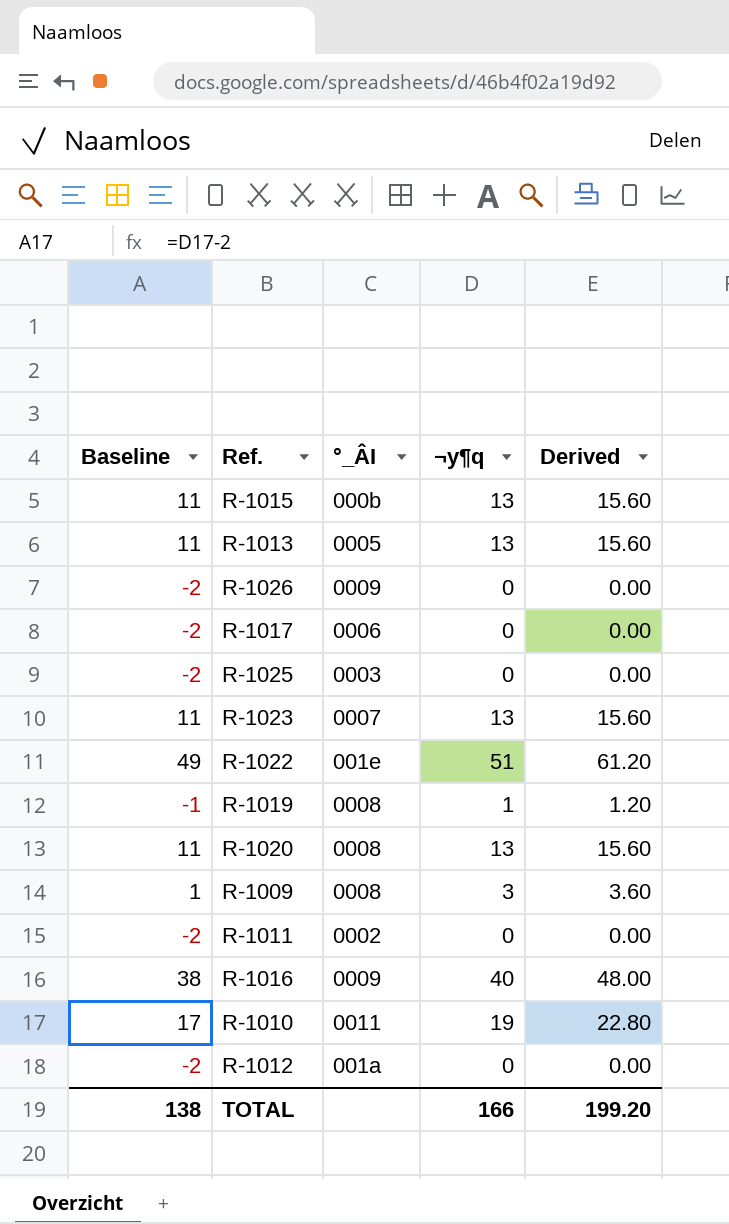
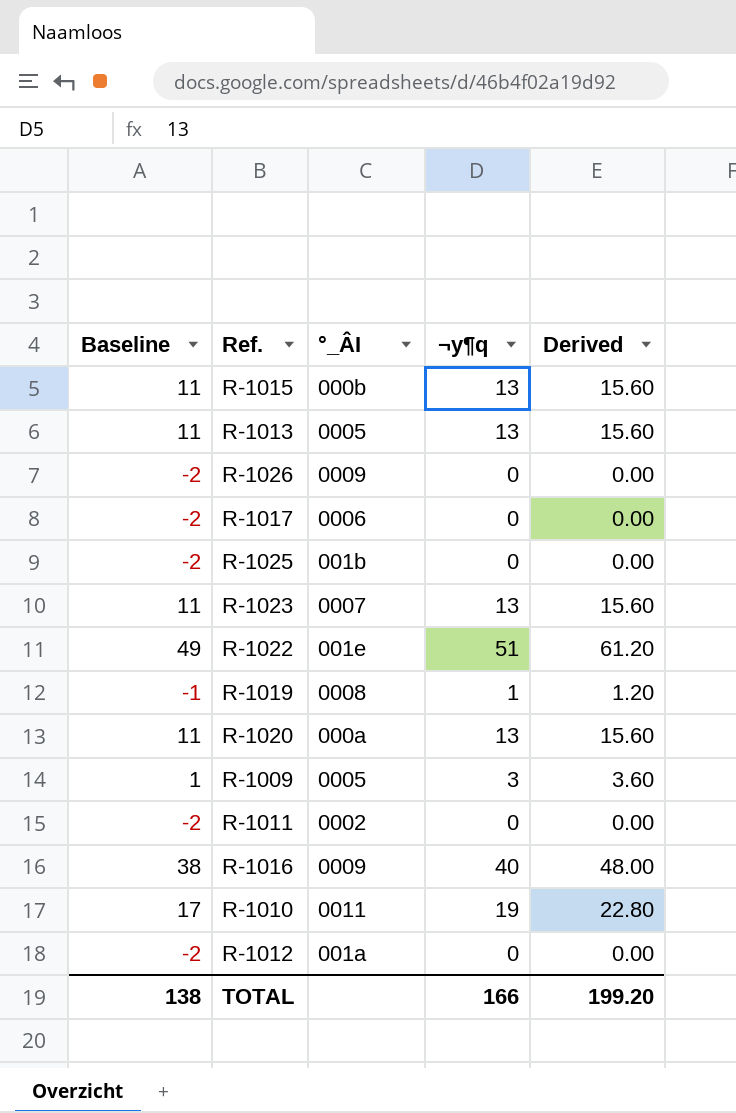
R-1025 | °_ÂI: 0003 -> 001b
R-1020 | °_ÂI: 0008 -> 000a
R-1009 | °_ÂI: 0008 -> 0005

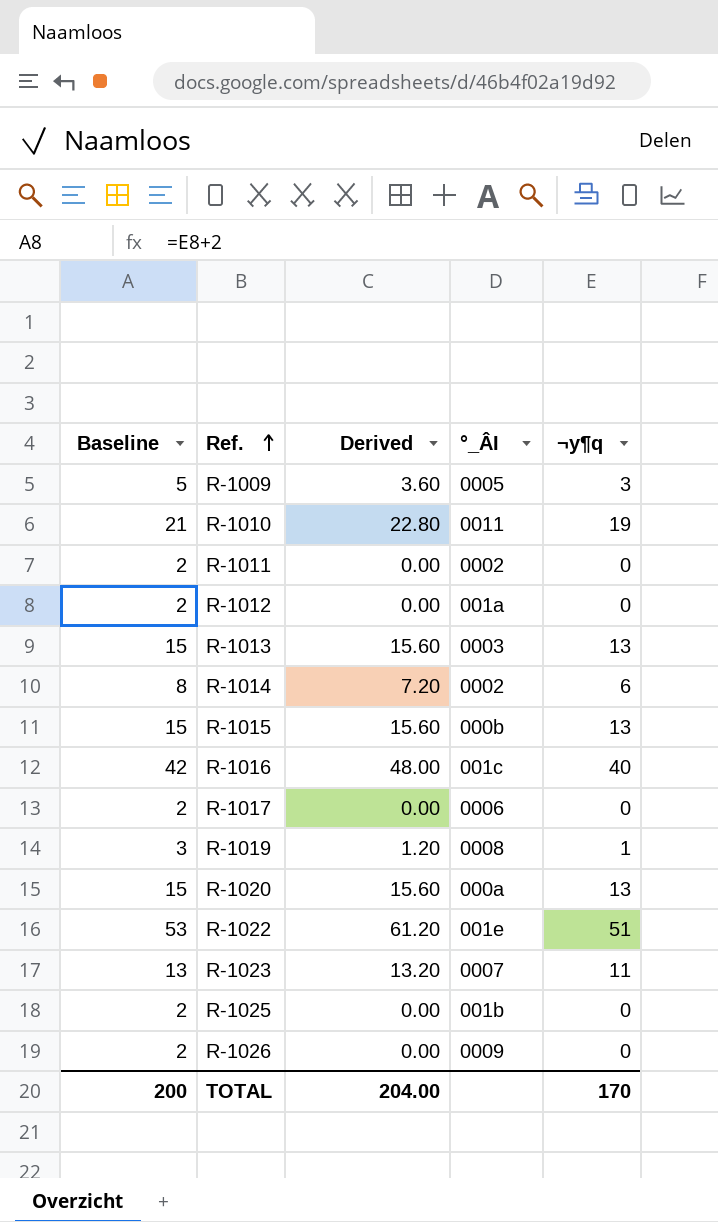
row order: none -> Ref. ascending
column Baseline | formula: [¬y¶q] - 2 -> [¬y¶q] + 2
column Derived | position: 5 -> 3
R-1013 | °_ÂI: 0005 -> 0003
row R-1014: none -> 8 | 7.20 | 0002 | 6
R-1016 | °_ÂI: 0009 -> 001c
R-1023 | Derived: 15.60 -> 13.20
R-1023 | ¬y¶q: 13 -> 11
TOTAL | Baseline: 138 -> 200
TOTAL | Derived: 199.20 -> 204.00
TOTAL | ¬y¶q: 166 -> 170

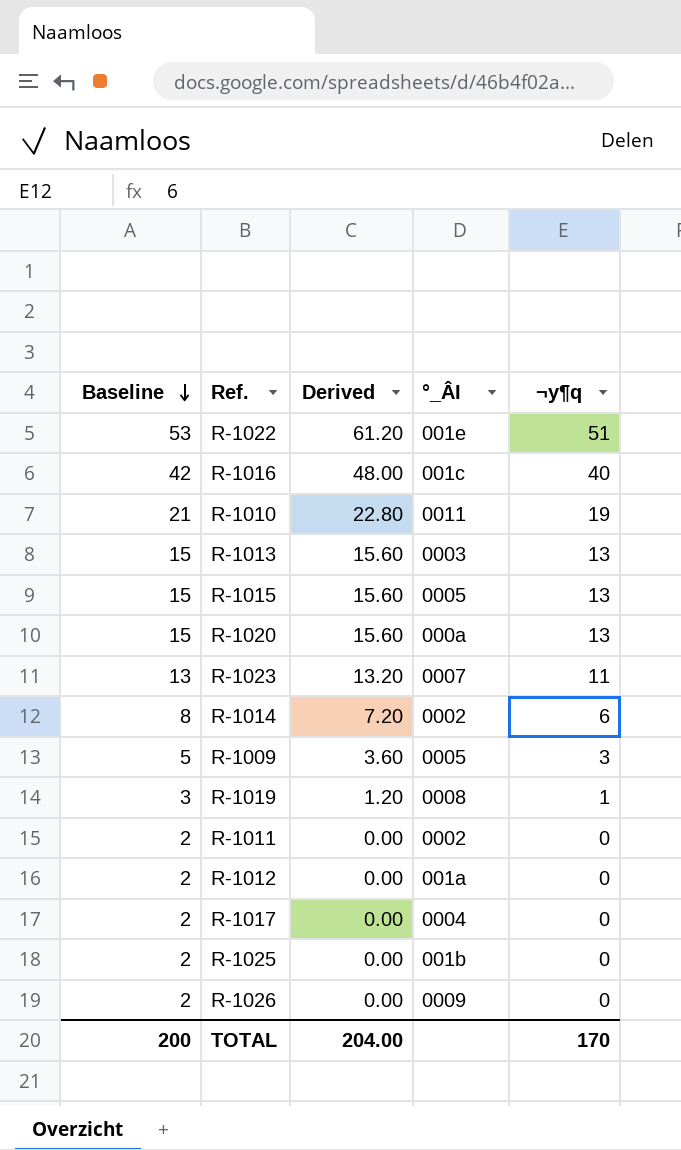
row order: Ref. ascending -> Baseline descending
R-1015 | °_ÂI: 000b -> 0005
R-1017 | °_ÂI: 0006 -> 0004

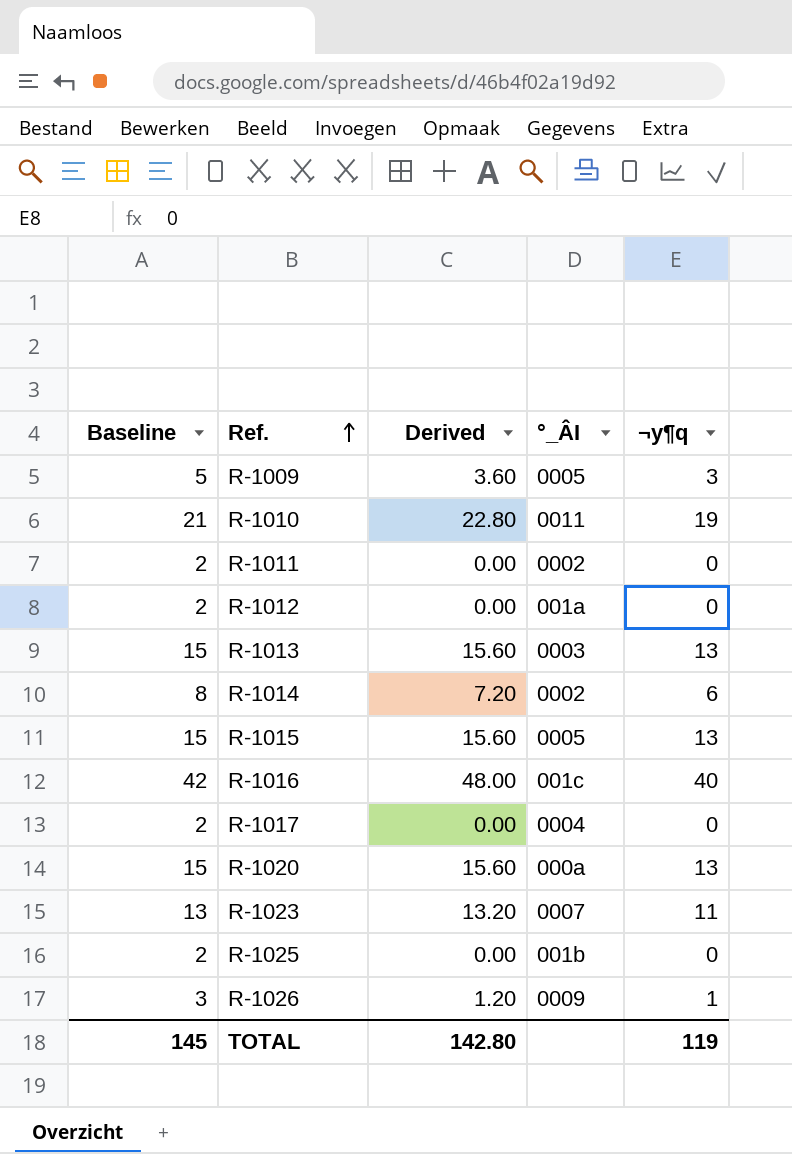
row order: Baseline descending -> Ref. ascending
row R-1022: 53 | 61.20 | 001e | 51 -> none
row R-1019: 3 | 1.20 | 0008 | 1 -> none
R-1026 | Baseline: 2 -> 3
R-1026 | Derived: 0.00 -> 1.20
R-1026 | ¬y¶q: 0 -> 1
TOTAL | Baseline: 200 -> 145
TOTAL | Derived: 204.00 -> 142.80
TOTAL | ¬y¶q: 170 -> 119

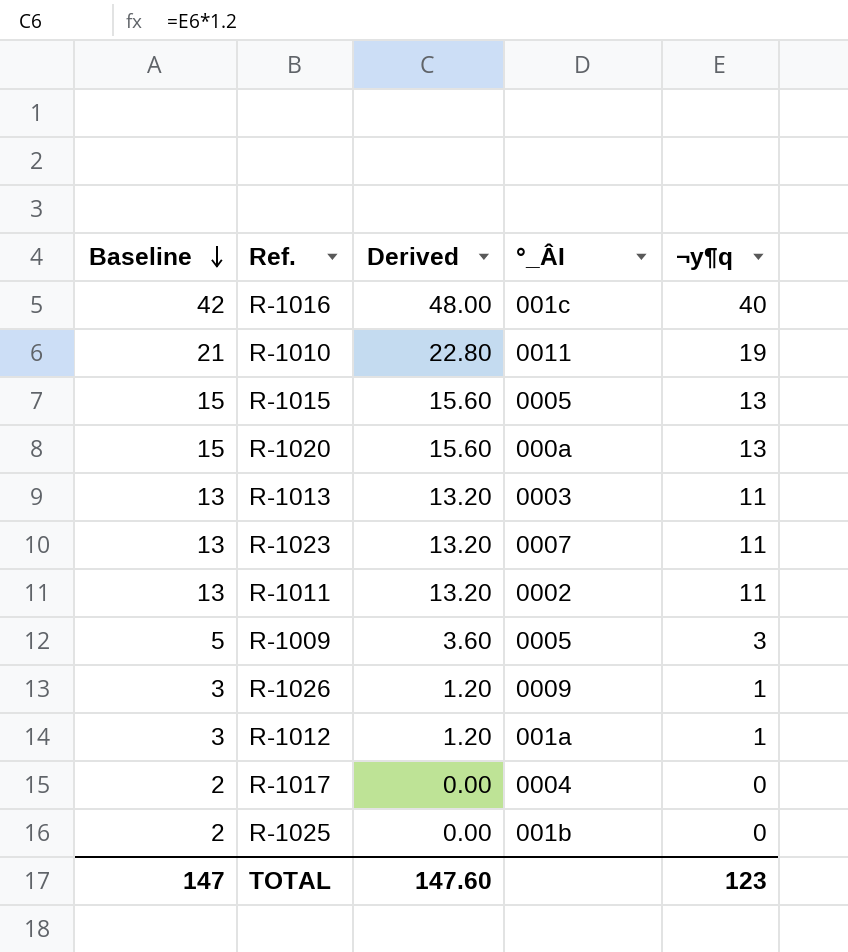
row order: Ref. ascending -> Baseline descending
row R-1014: 8 | 7.20 | 0002 | 6 -> none
R-1013 | Baseline: 15 -> 13
R-1013 | Derived: 15.60 -> 13.20
R-1013 | ¬y¶q: 13 -> 11
R-1011 | Baseline: 2 -> 13
R-1011 | Derived: 0.00 -> 13.20
R-1011 | ¬y¶q: 0 -> 11
R-1012 | Baseline: 2 -> 3
R-1012 | Derived: 0.00 -> 1.20
R-1012 | ¬y¶q: 0 -> 1
TOTAL | Baseline: 145 -> 147
TOTAL | Derived: 142.80 -> 147.60
TOTAL | ¬y¶q: 119 -> 123

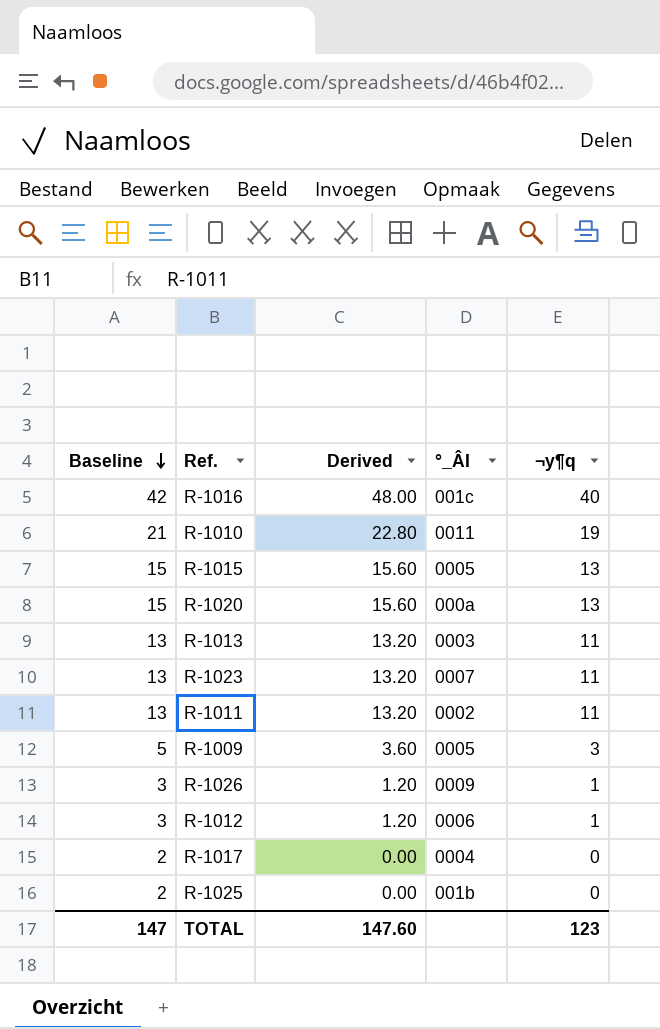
R-1012 | °_ÂI: 001a -> 0006

